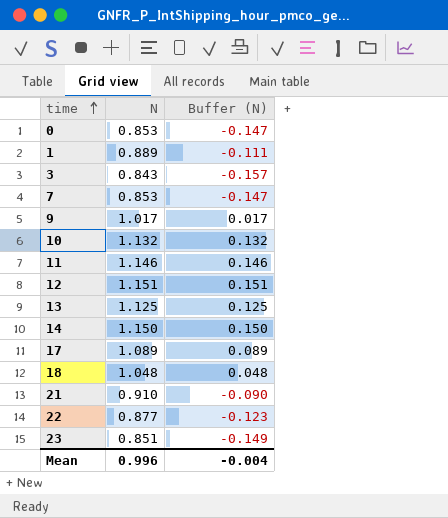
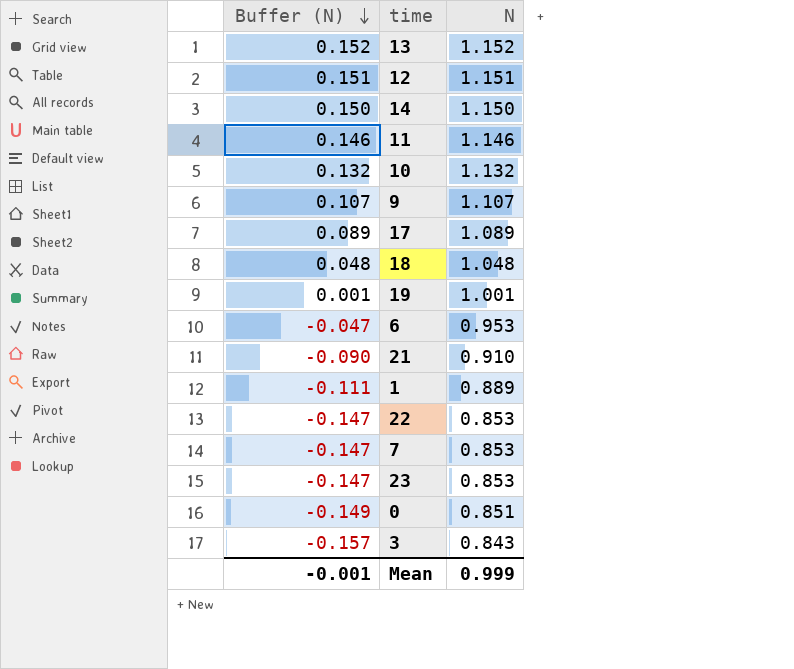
row order: time ascending -> Buffer (N) descending
column Buffer (N) | position: 3 -> 1
13 | Buffer (N): 0.125 -> 0.152
13 | N: 1.125 -> 1.152
9 | Buffer (N): 0.017 -> 0.107
9 | N: 1.017 -> 1.107
row 19: none -> 0.001 | 1.001
row 6: none -> -0.047 | 0.953
22 | Buffer (N): -0.123 -> -0.147
22 | N: 0.877 -> 0.853
23 | Buffer (N): -0.149 -> -0.147
23 | N: 0.851 -> 0.853
0 | Buffer (N): -0.147 -> -0.149
0 | N: 0.853 -> 0.851
Mean | Buffer (N): -0.004 -> -0.001
Mean | N: 0.996 -> 0.999

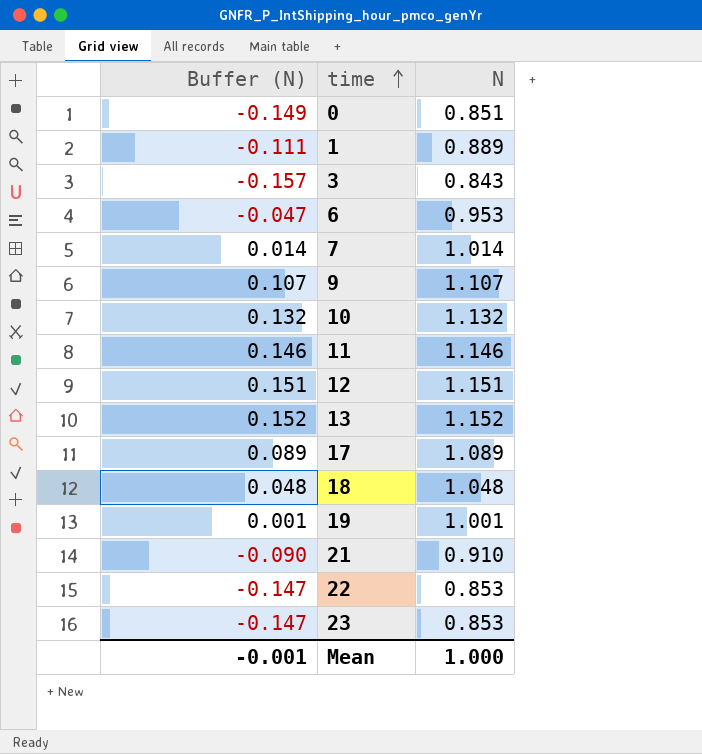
row order: Buffer (N) descending -> time ascending
row 14: 0.150 | 1.150 -> none
7 | Buffer (N): -0.147 -> 0.014
7 | N: 0.853 -> 1.014
Mean | N: 0.999 -> 1.000

